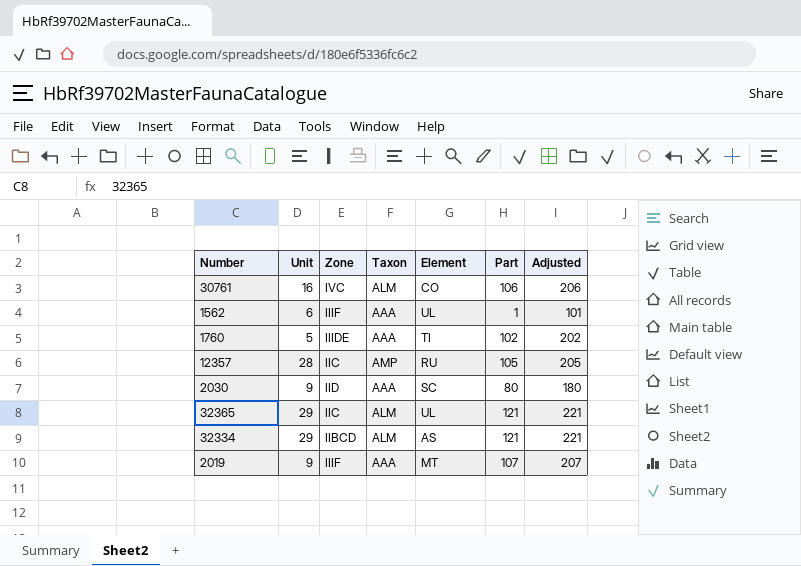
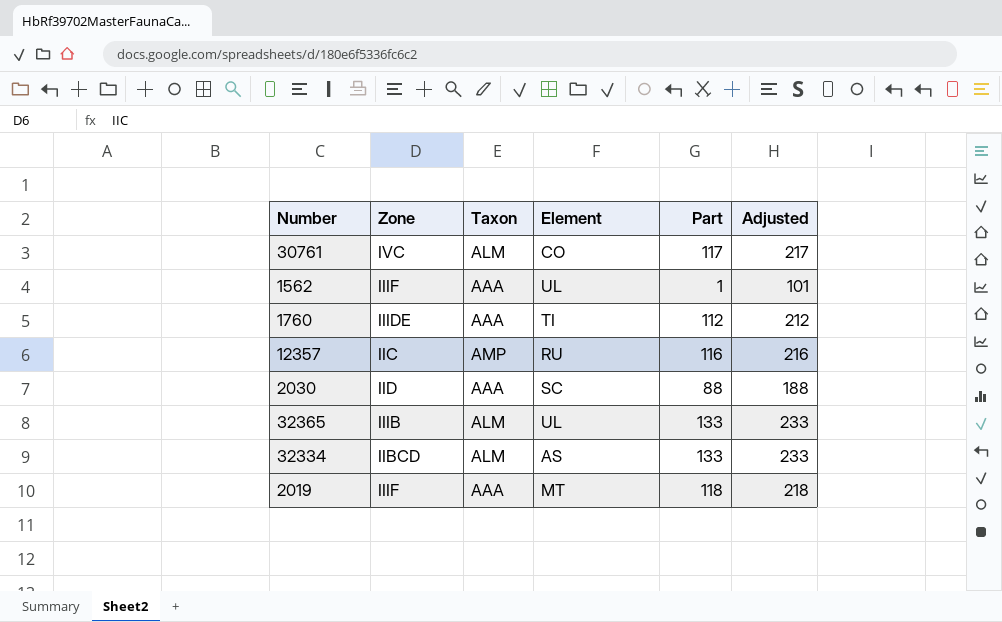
column Unit | position: 2 -> none
30761 | Part: 106 -> 117
30761 | Adjusted: 206 -> 217
1760 | Part: 102 -> 112
1760 | Adjusted: 202 -> 212
12357 | Part: 105 -> 116
12357 | Adjusted: 205 -> 216
2030 | Part: 80 -> 88
2030 | Adjusted: 180 -> 188
32365 | Zone: IIC -> IIIB
32365 | Part: 121 -> 133
32365 | Adjusted: 221 -> 233
32334 | Part: 121 -> 133
32334 | Adjusted: 221 -> 233
2019 | Part: 107 -> 118
2019 | Adjusted: 207 -> 218

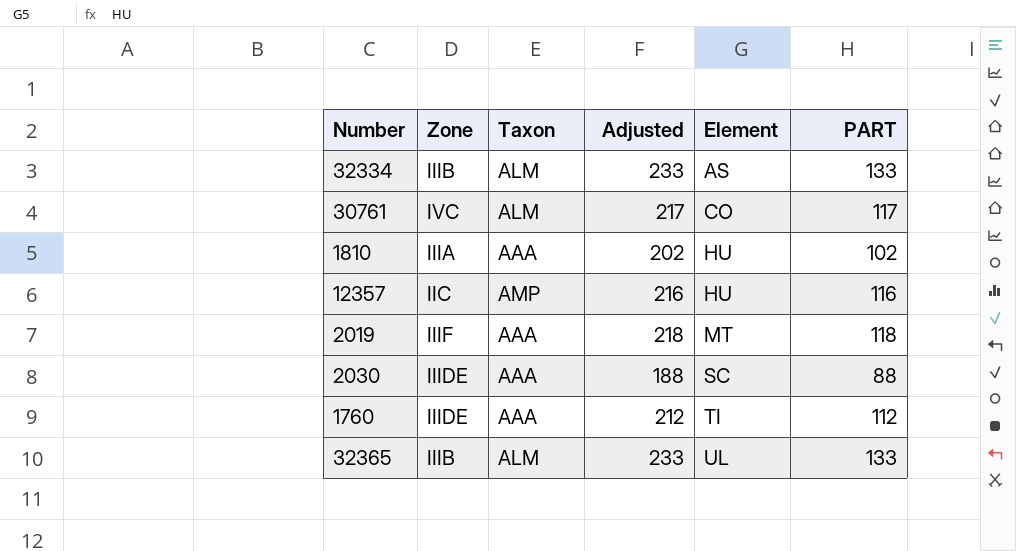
row order: none -> Element ascending
column Adjusted | position: 6 -> 4
column name: Part -> PART
row 1562: IIIF | AAA | UL | 1 | 101 -> none
32334 | Zone: IIBCD -> IIIB
row 1810: none -> IIIA | AAA | 202 | HU | 102
12357 | Element: RU -> HU
2030 | Zone: IID -> IIIDE

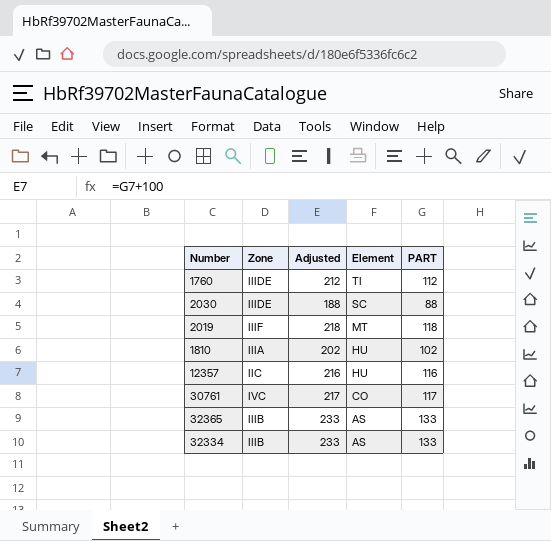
row order: Element ascending -> Element descending
column Taxon | position: 3 -> none
32365 | Element: UL -> AS

